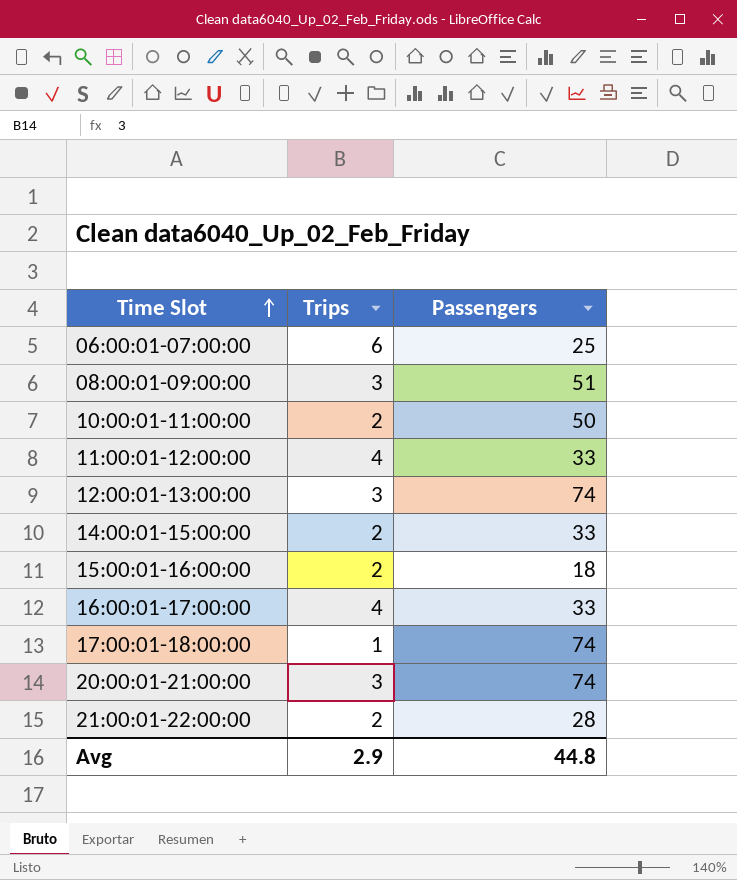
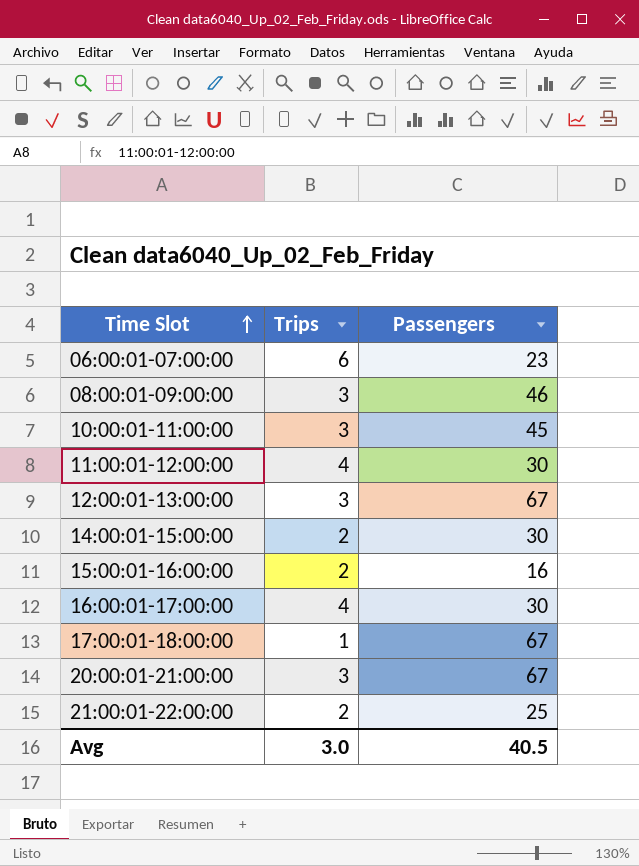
06:00:01-07:00:00 | Passengers: 25 -> 23
08:00:01-09:00:00 | Passengers: 51 -> 46
10:00:01-11:00:00 | Trips: 2 -> 3
10:00:01-11:00:00 | Passengers: 50 -> 45
11:00:01-12:00:00 | Passengers: 33 -> 30
12:00:01-13:00:00 | Passengers: 74 -> 67
14:00:01-15:00:00 | Passengers: 33 -> 30
15:00:01-16:00:00 | Passengers: 18 -> 16
16:00:01-17:00:00 | Passengers: 33 -> 30
17:00:01-18:00:00 | Passengers: 74 -> 67
20:00:01-21:00:00 | Passengers: 74 -> 67
21:00:01-22:00:00 | Passengers: 28 -> 25
Avg | Trips: 2.9 -> 3.0
Avg | Passengers: 44.8 -> 40.5

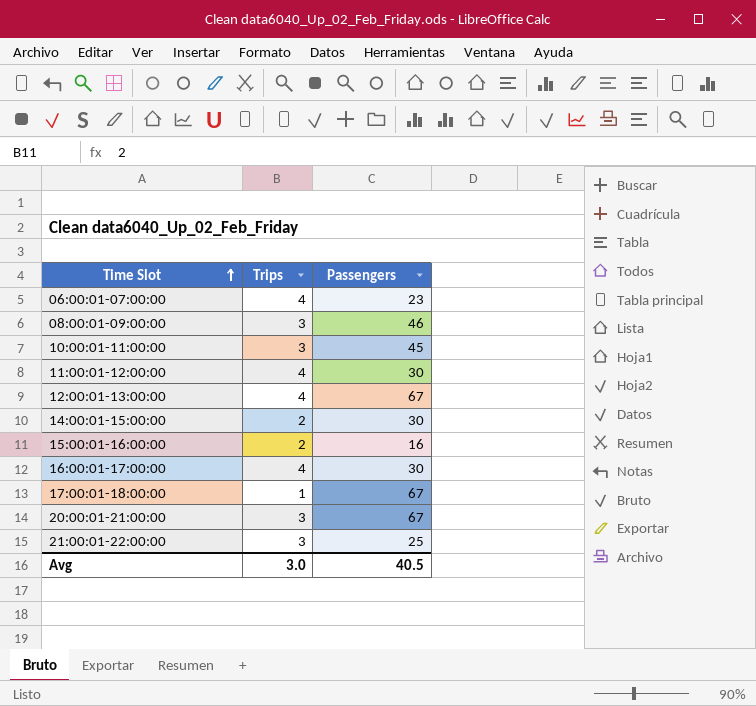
06:00:01-07:00:00 | Trips: 6 -> 4
12:00:01-13:00:00 | Trips: 3 -> 4
21:00:01-22:00:00 | Trips: 2 -> 3

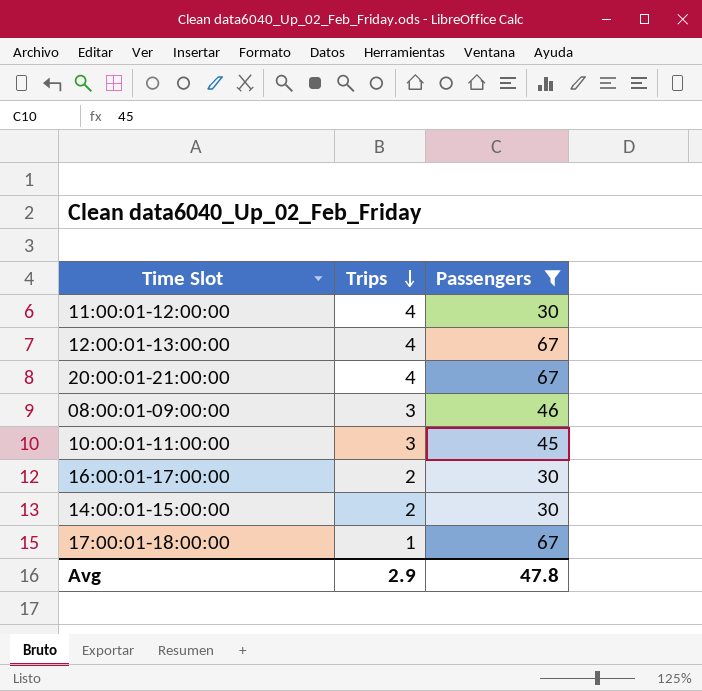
filter: none -> Passengers >= 30
row order: Time Slot ascending -> Trips descending
20:00:01-21:00:00 | Trips: 3 -> 4
16:00:01-17:00:00 | Trips: 4 -> 2
Avg | Trips: 3.0 -> 2.9
Avg | Passengers: 40.5 -> 47.8

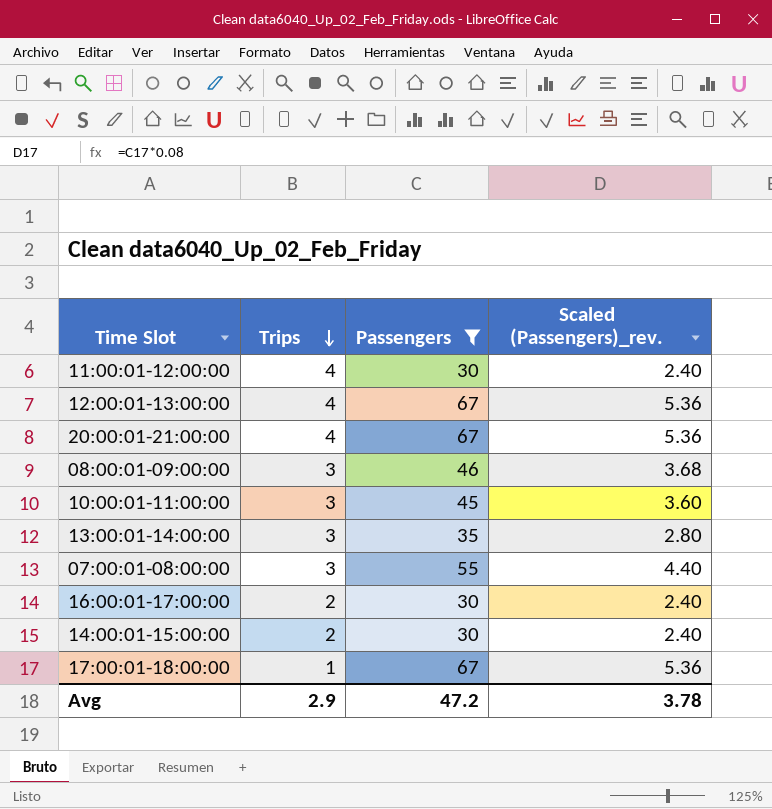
column Scaled (Passengers)_rev. | formula: none -> [Passengers] * 0.08
row 13:00:01-14:00:00: none -> 3 | 35 | 2.80
row 07:00:01-08:00:00: none -> 3 | 55 | 4.40
Avg | Passengers: 47.8 -> 47.2

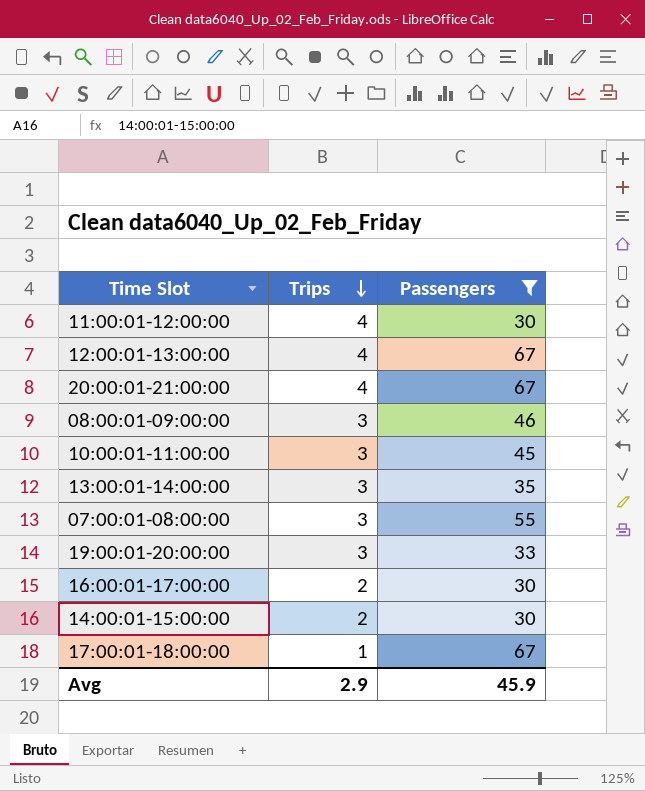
column Scaled (Passengers)_rev. | formula: [Passengers] * 0.08 -> none
row 19:00:01-20:00:00: none -> 3 | 33
Avg | Passengers: 47.2 -> 45.9

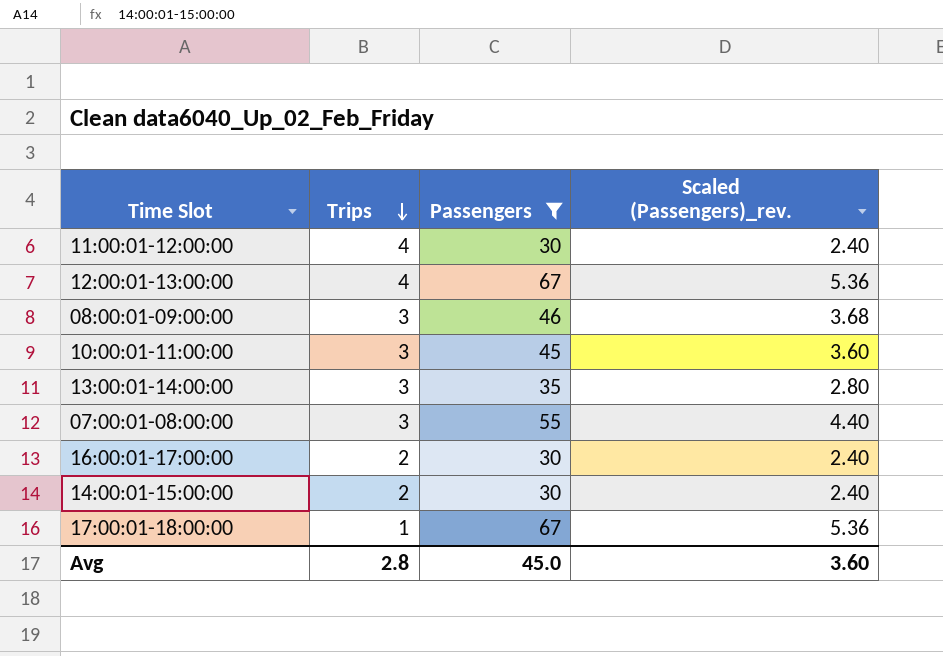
column Scaled (Passengers)_rev. | formula: none -> [Passengers] * 0.08
row 20:00:01-21:00:00: 4 | 67 -> none
row 19:00:01-20:00:00: 3 | 33 -> none
Avg | Trips: 2.9 -> 2.8
Avg | Passengers: 45.9 -> 45.0

